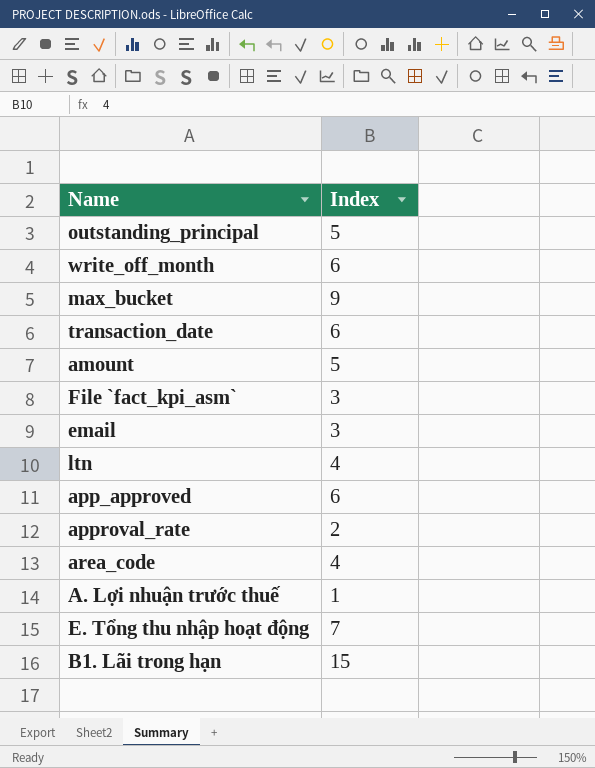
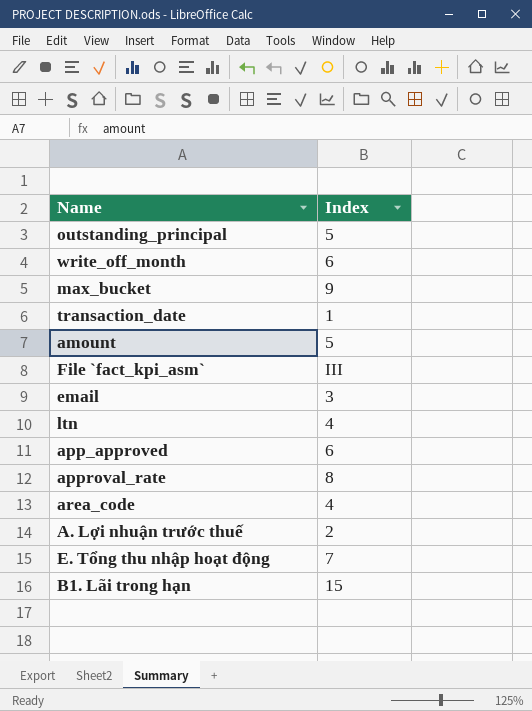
transaction_date | Index: 6 -> 1
File `fact_kpi_asm` | Index: 3 -> III
approval_rate | Index: 2 -> 8
A. Lợi nhuận trước thuế | Index: 1 -> 2

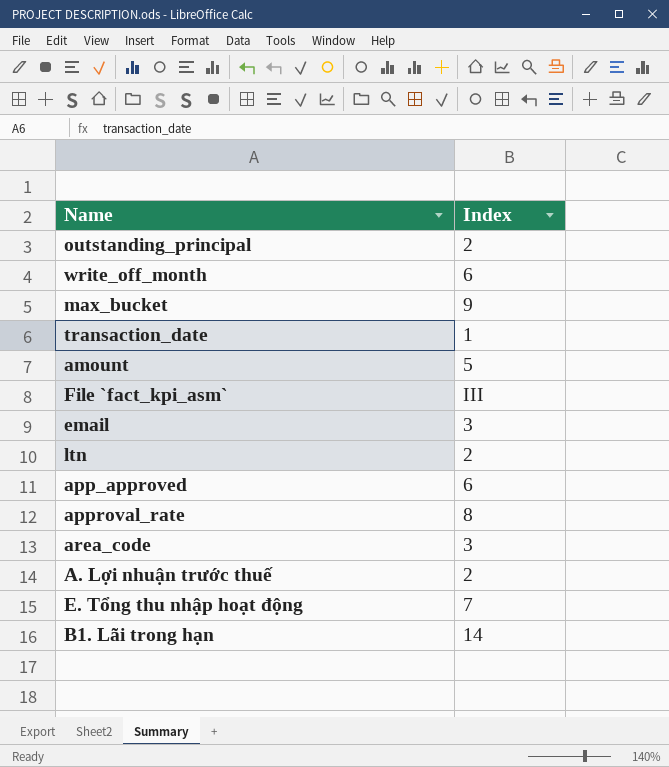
outstanding_principal | Index: 5 -> 2
ltn | Index: 4 -> 2
area_code | Index: 4 -> 3
B1. Lãi trong hạn | Index: 15 -> 14

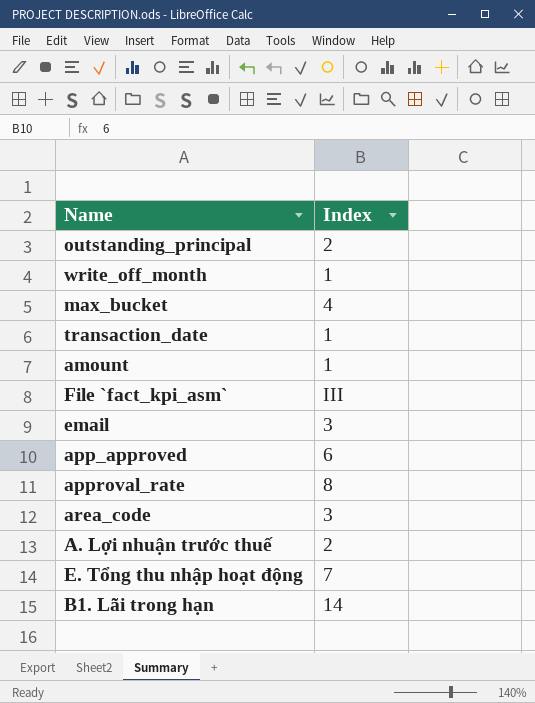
row ltn: 2 -> none
write_off_month | Index: 6 -> 1
max_bucket | Index: 9 -> 4
amount | Index: 5 -> 1

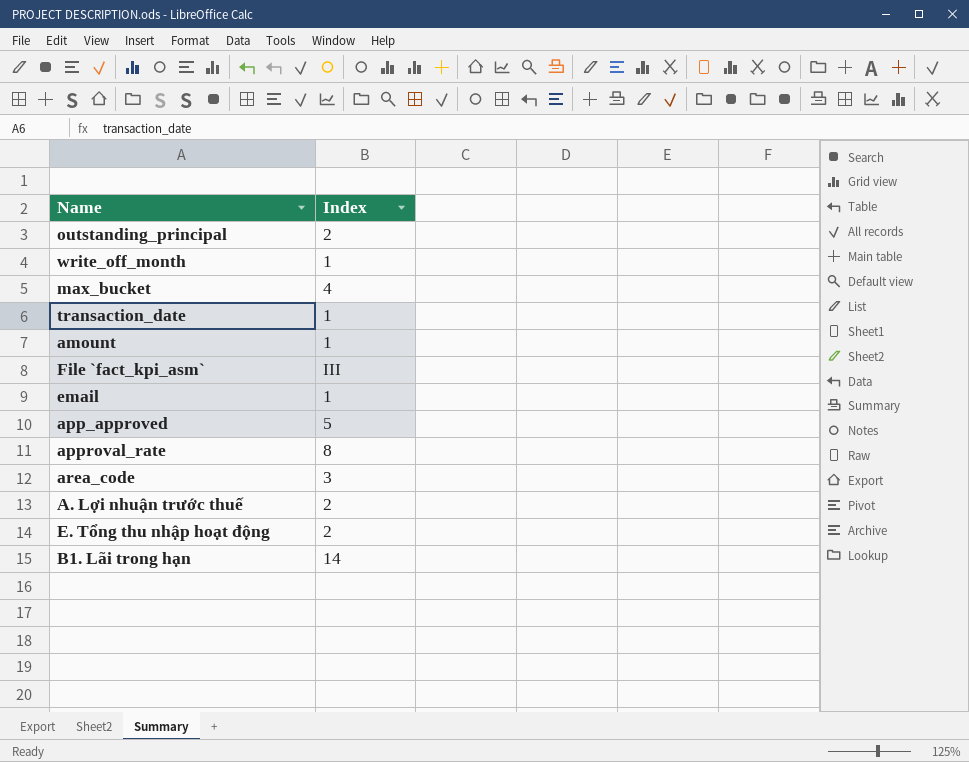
email | Index: 3 -> 1
app_approved | Index: 6 -> 5
E. Tổng thu nhập hoạt động | Index: 7 -> 2

